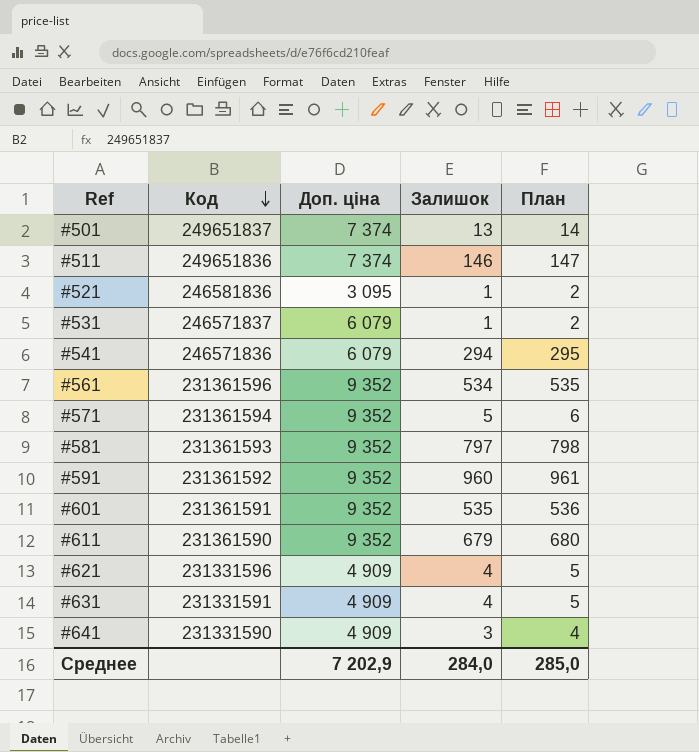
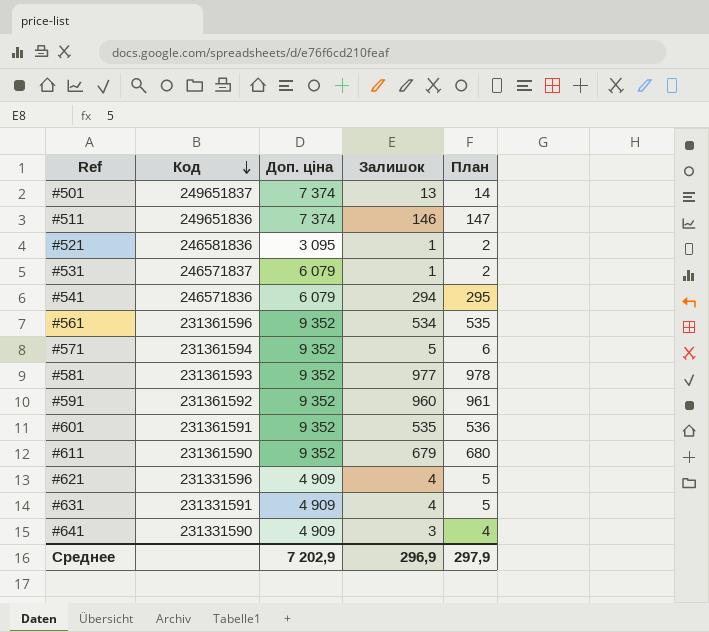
#581 | Залишок: 797 -> 977
#581 | План: 798 -> 978
Среднее | Залишок: 284,0 -> 296,9
Среднее | План: 285,0 -> 297,9

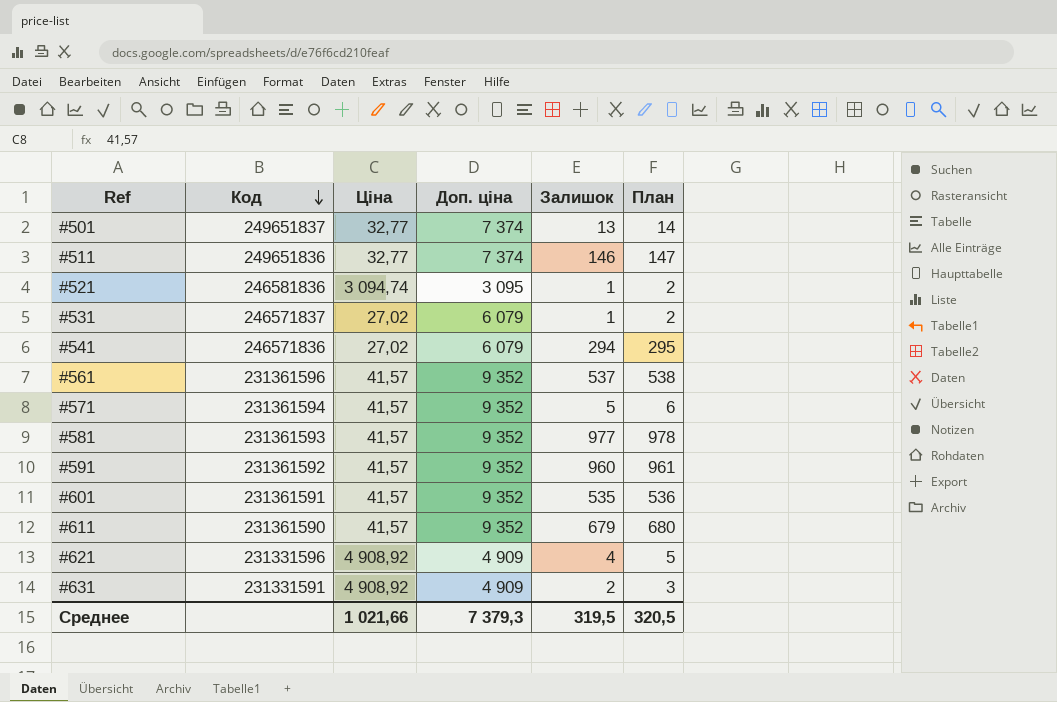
column Ціна | position: none -> 3
row #641: 231331590 | 4 909 | 3 | 4 -> none
#561 | Залишок: 534 -> 537
#561 | План: 535 -> 538
#631 | Залишок: 4 -> 2
#631 | План: 5 -> 3
Среднее | Доп. ціна: 7 202,9 -> 7 379,3
Среднее | Залишок: 296,9 -> 319,5
Среднее | План: 297,9 -> 320,5

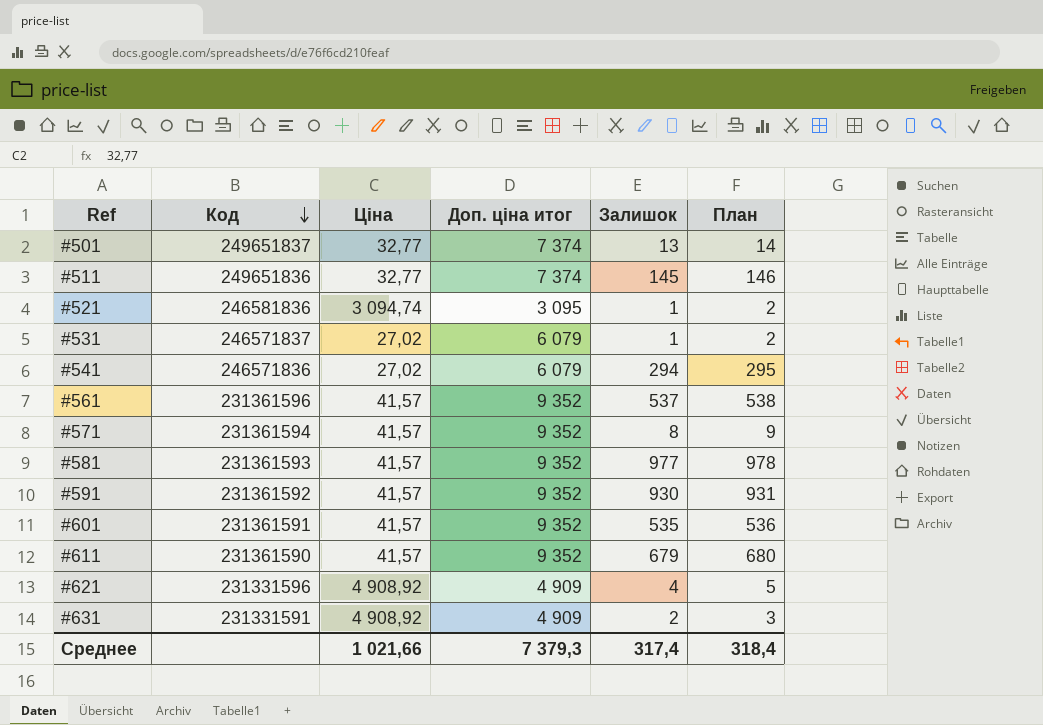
column name: Доп. ціна -> Доп. ціна итог
#511 | Залишок: 146 -> 145
#511 | План: 147 -> 146
#571 | Залишок: 5 -> 8
#571 | План: 6 -> 9
#591 | Залишок: 960 -> 930
#591 | План: 961 -> 931
Среднее | Залишок: 319,5 -> 317,4
Среднее | План: 320,5 -> 318,4

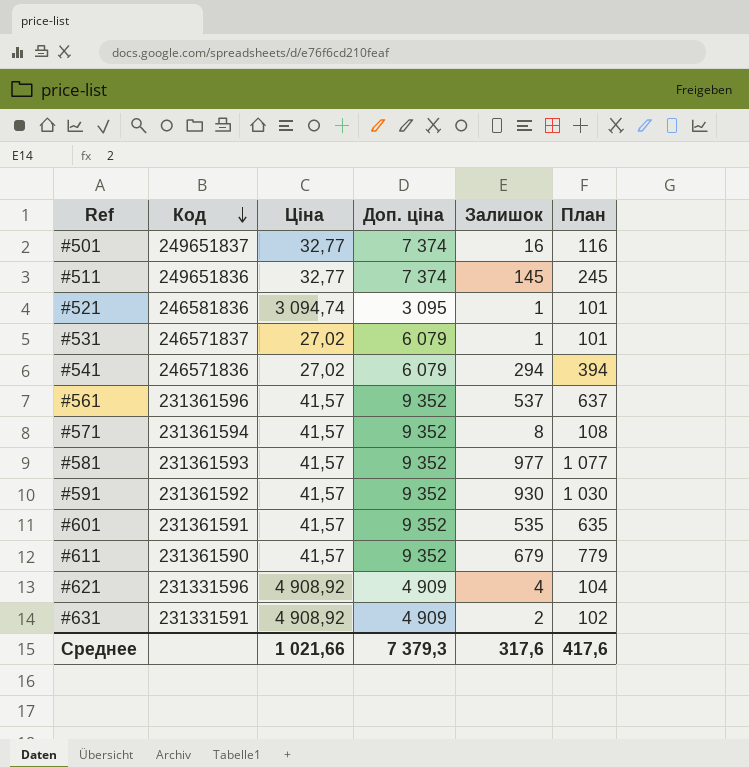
column name: Доп. ціна итог -> Доп. ціна
column План | formula: [Залишок] + 1 -> [Залишок] + 100
#501 | Залишок: 13 -> 16
Среднее | Залишок: 317,4 -> 317,6
Среднее | План: 318,4 -> 417,6

